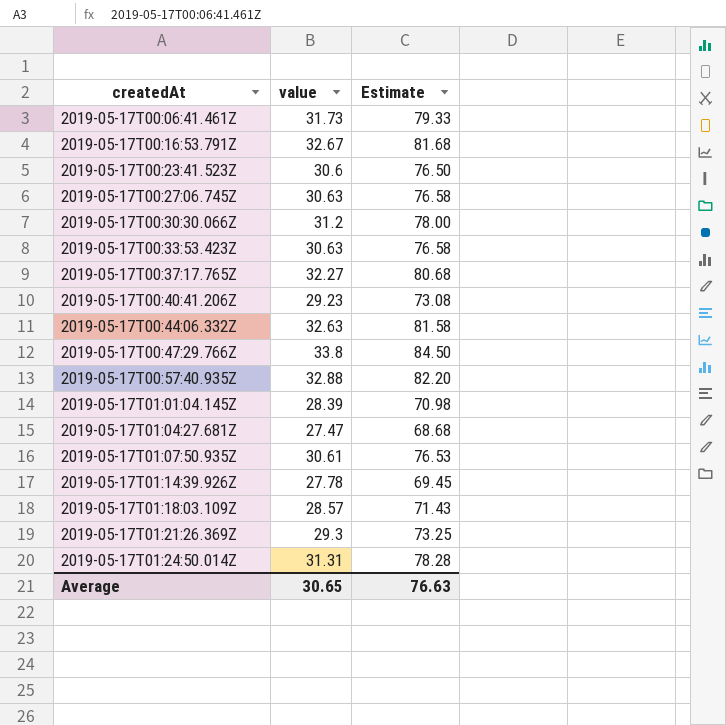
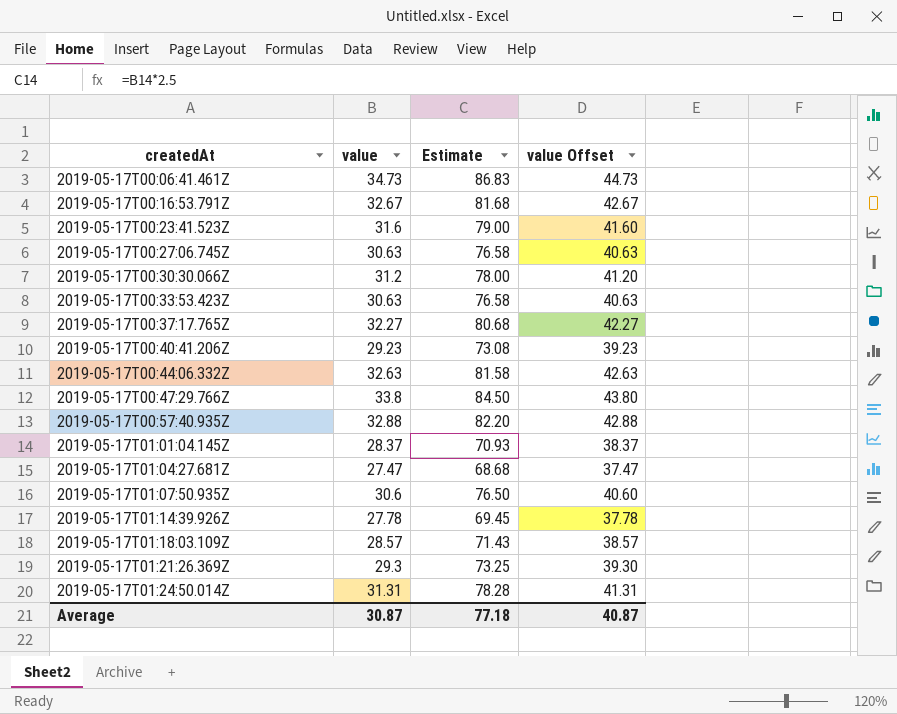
column value Offset | formula: none -> [value] + 10
2019-05-17T00:06:41.461Z | value: 31.73 -> 34.73
2019-05-17T00:06:41.461Z | Estimate: 79.33 -> 86.83
2019-05-17T00:23:41.523Z | value: 30.6 -> 31.6
2019-05-17T00:23:41.523Z | Estimate: 76.50 -> 79.00
2019-05-17T01:01:04.145Z | value: 28.39 -> 28.37
2019-05-17T01:01:04.145Z | Estimate: 70.98 -> 70.93
2019-05-17T01:07:50.935Z | value: 30.61 -> 30.6
2019-05-17T01:07:50.935Z | Estimate: 76.53 -> 76.50
Average | value: 30.65 -> 30.87
Average | Estimate: 76.63 -> 77.18

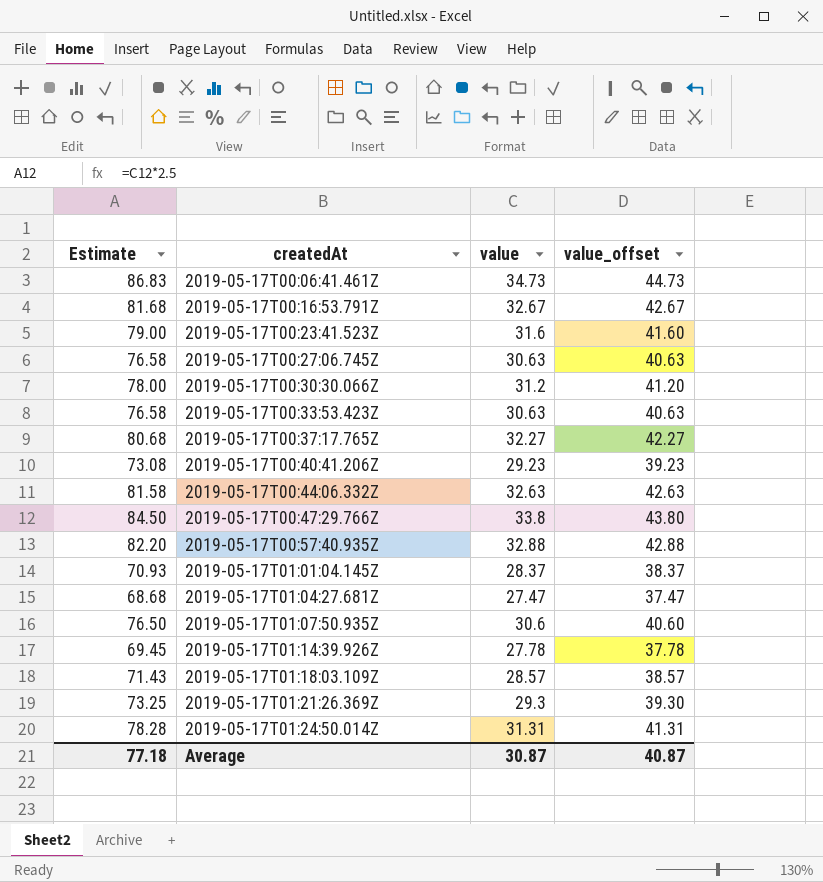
column Estimate | position: 3 -> 1
column name: value Offset -> value_offset

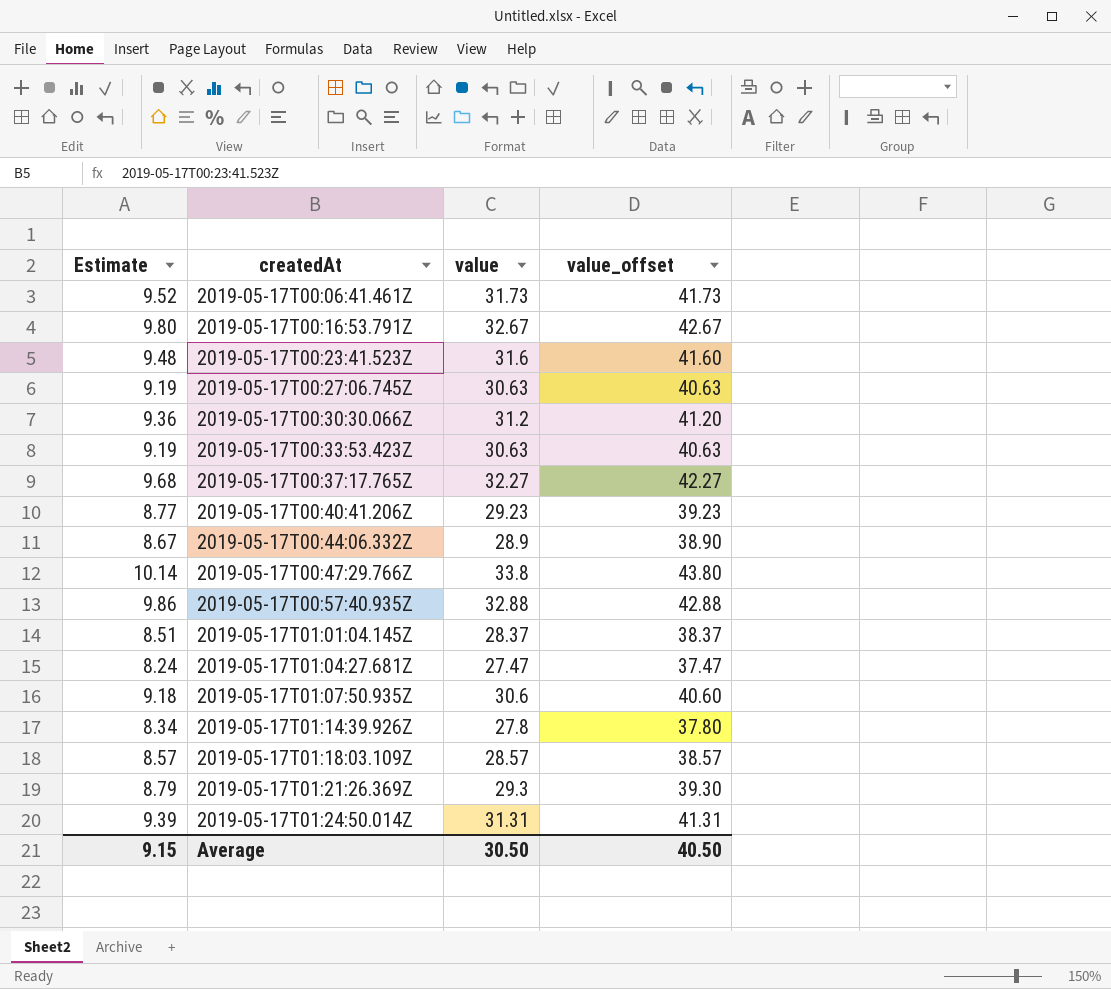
column Estimate | formula: [value] * 2.5 -> [value] * 0.3
2019-05-17T00:06:41.461Z | value: 34.73 -> 31.73
2019-05-17T00:06:41.461Z | value_offset: 44.73 -> 41.73
2019-05-17T00:44:06.332Z | value: 32.63 -> 28.9
2019-05-17T00:44:06.332Z | value_offset: 42.63 -> 38.90
2019-05-17T01:14:39.926Z | value: 27.78 -> 27.8
2019-05-17T01:14:39.926Z | value_offset: 37.78 -> 37.80
Average | Estimate: 77.18 -> 9.15
Average | value: 30.87 -> 30.50
Average | value_offset: 40.87 -> 40.50

